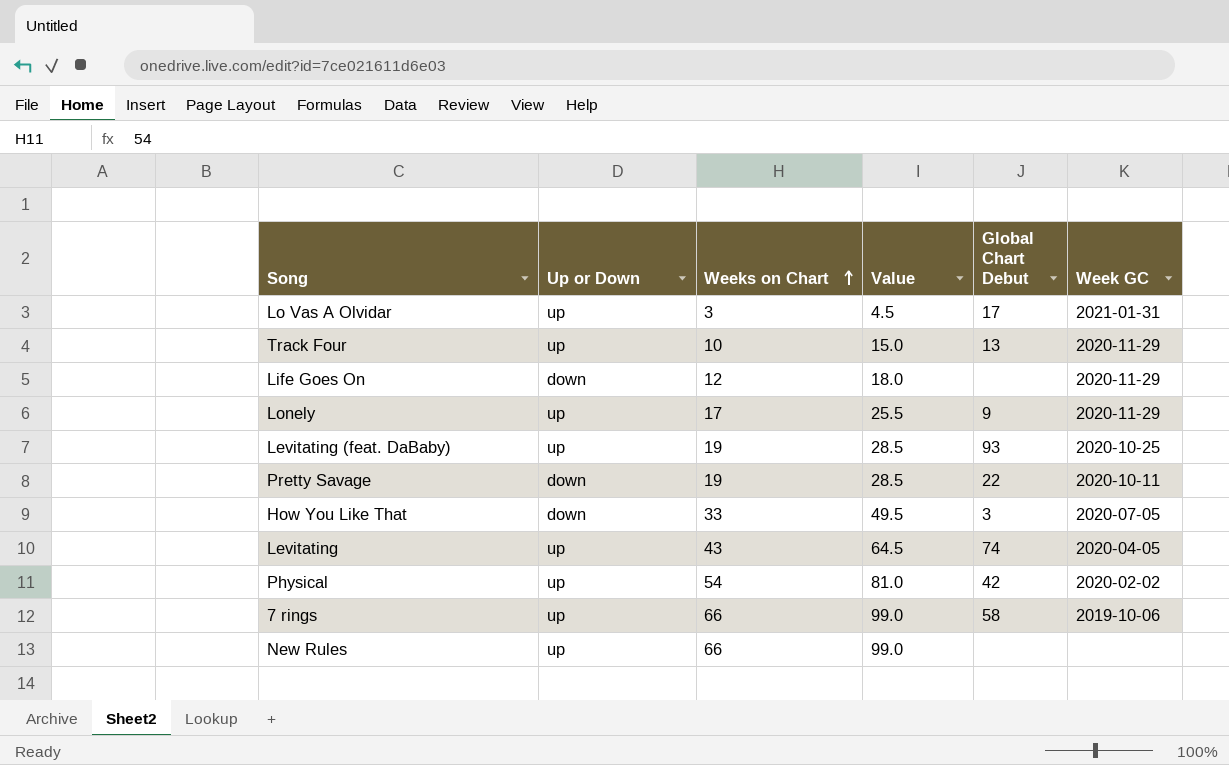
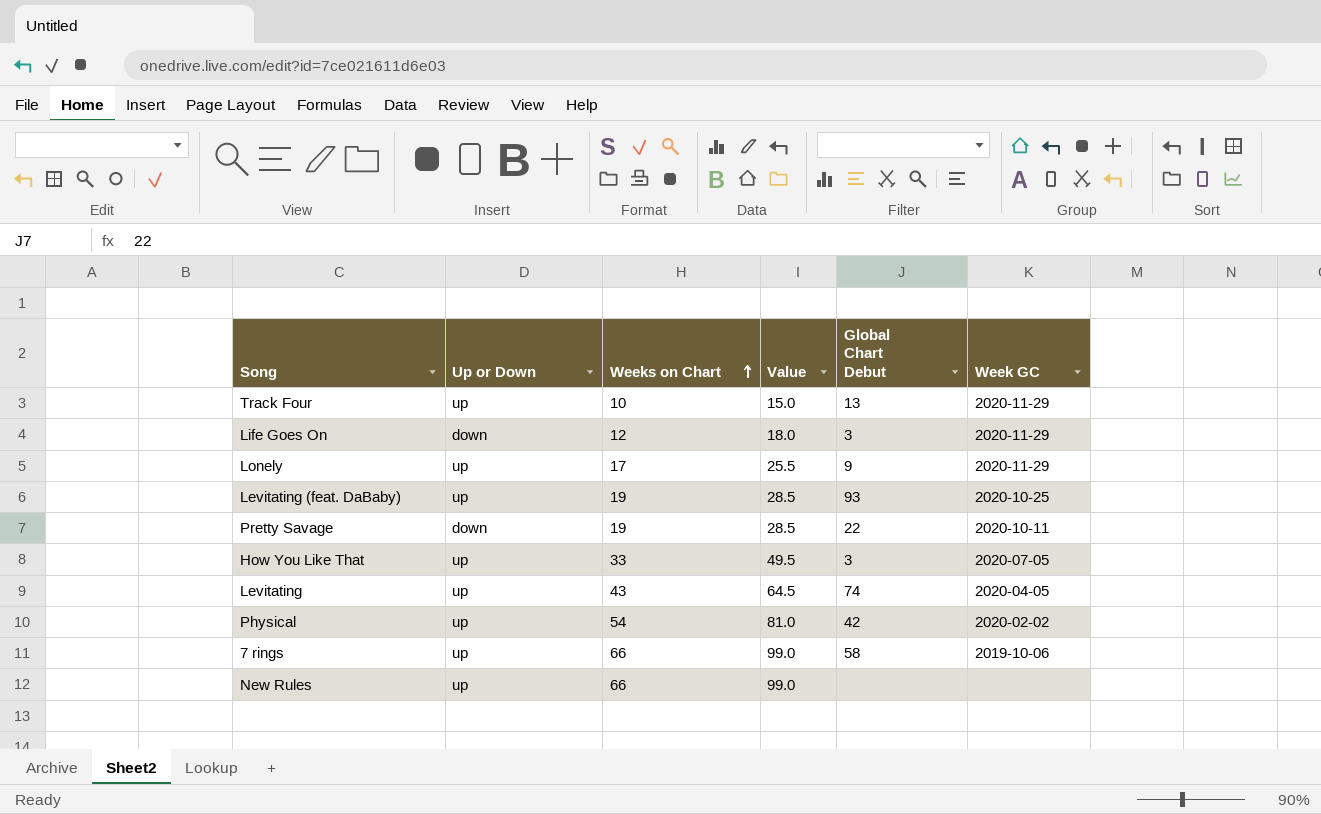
row Lo Vas A Olvidar: up | 3 | 4.5 | 17 | 2021-01-31 -> none
Life Goes On | Global Chart Debut: none -> 3
How You Like That | Up or Down: down -> up

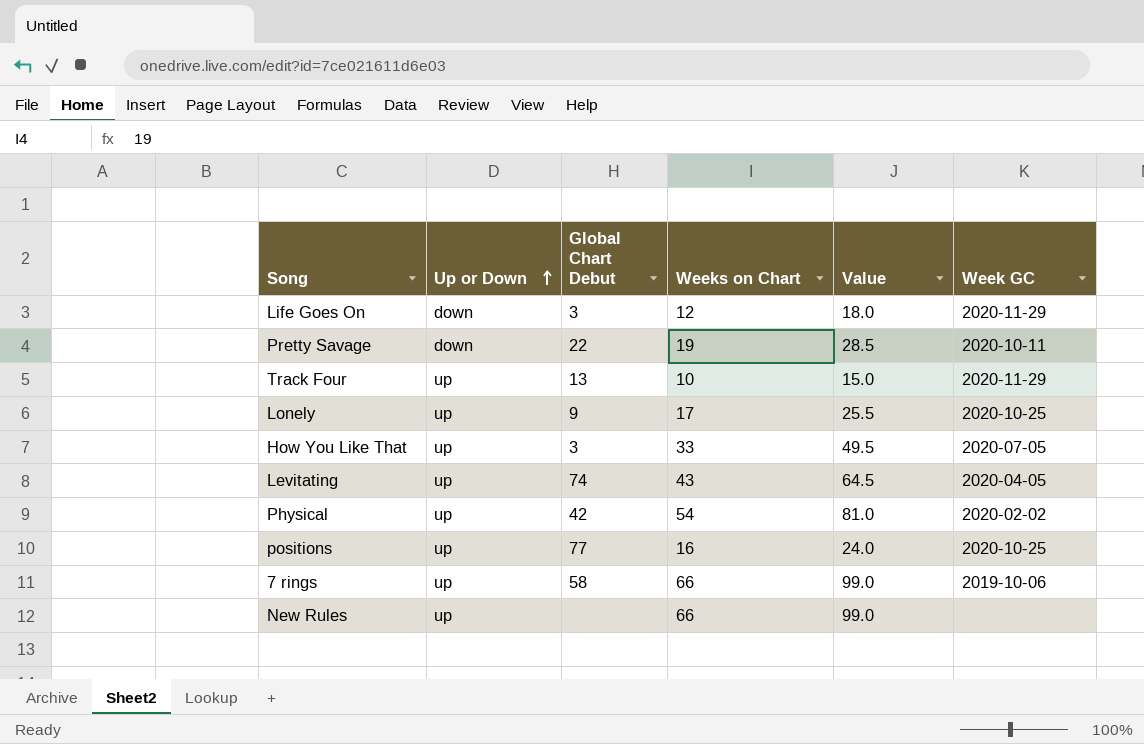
row order: Weeks on Chart ascending -> Up or Down ascending
column Global Chart Debut | position: 5 -> 3
row Levitating (feat. DaBaby): up | 19 | 28.5 | 93 | 2020-10-25 -> none
Lonely | Week GC: 2020-11-29 -> 2020-10-25
row positions: none -> up | 77 | 16 | 24.0 | 2020-10-25

